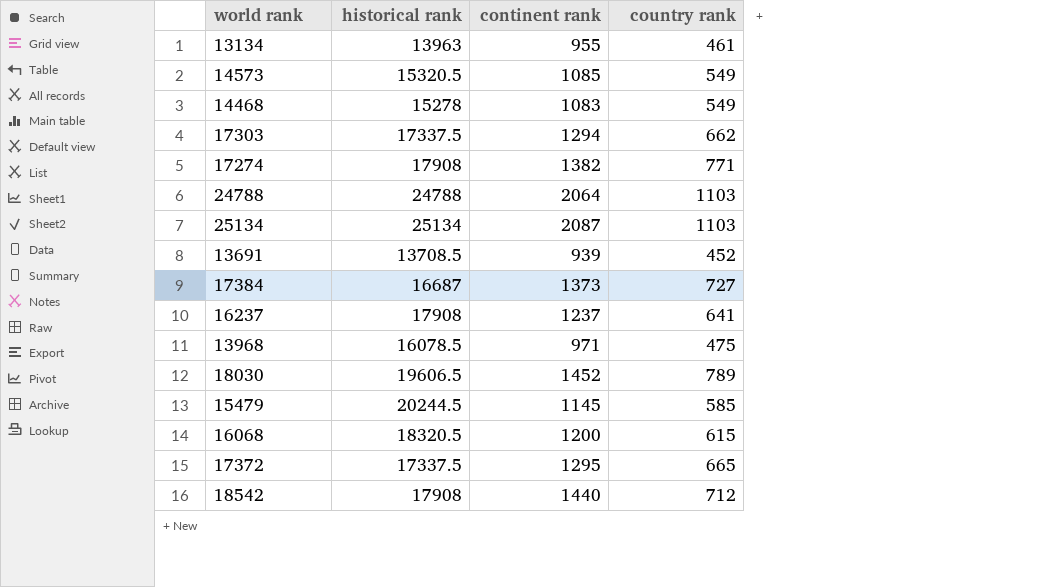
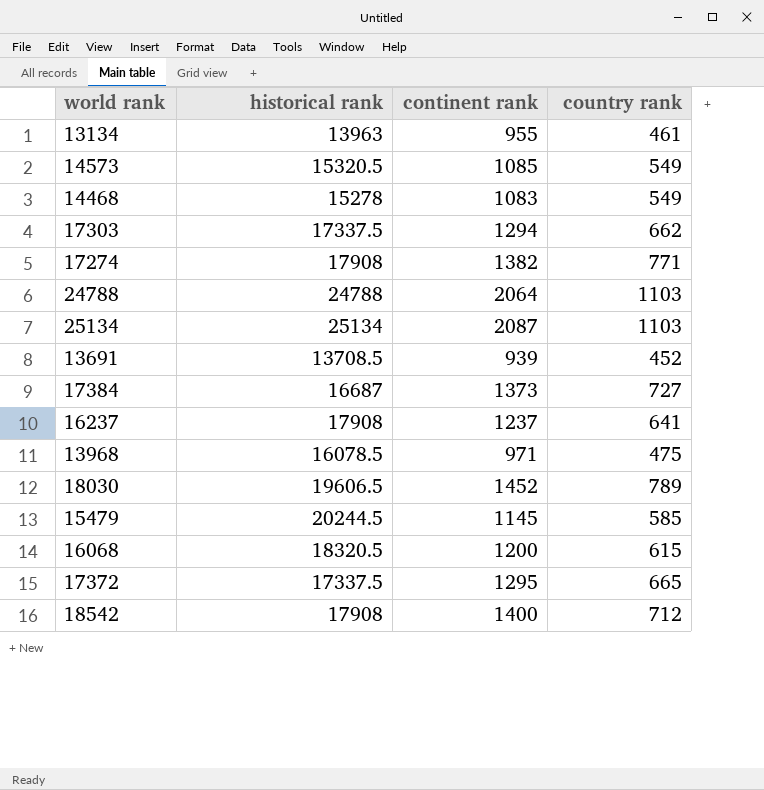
18542 | continent rank: 1440 -> 1400

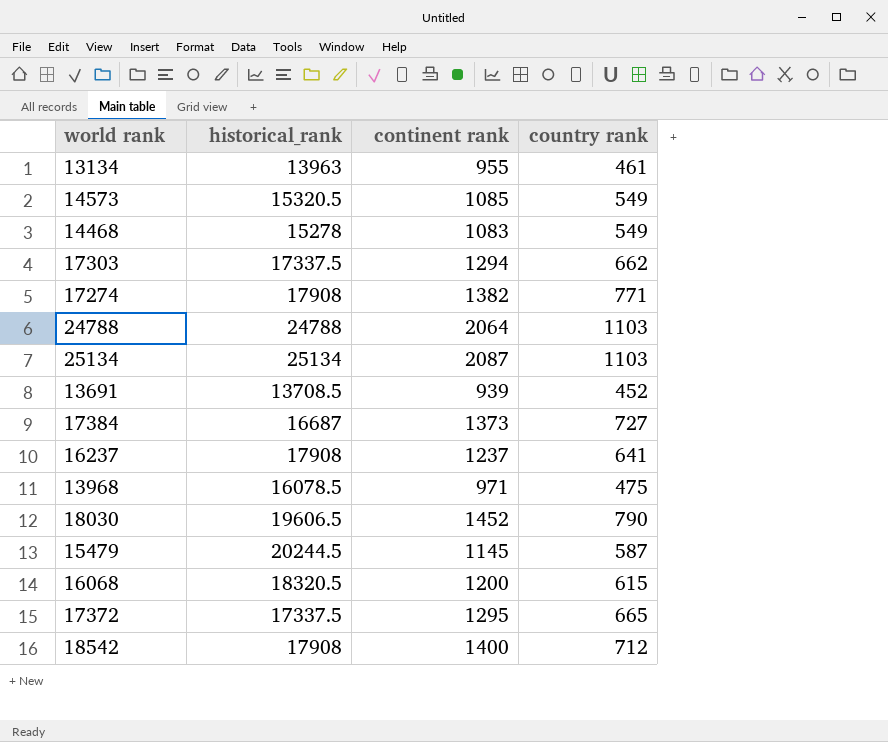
column name: historical rank -> historical_rank
18030 | country rank: 789 -> 790
15479 | country rank: 585 -> 587

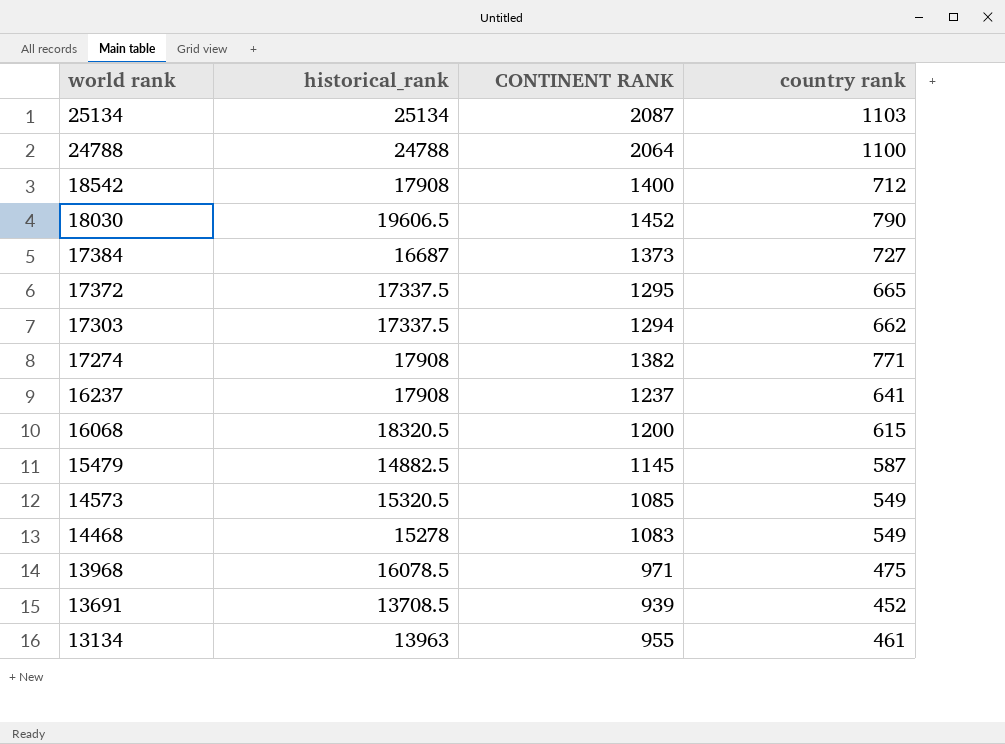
row order: none -> world rank descending
column name: continent rank -> CONTINENT RANK
24788 | country rank: 1103 -> 1100
15479 | historical_rank: 20244.5 -> 14882.5

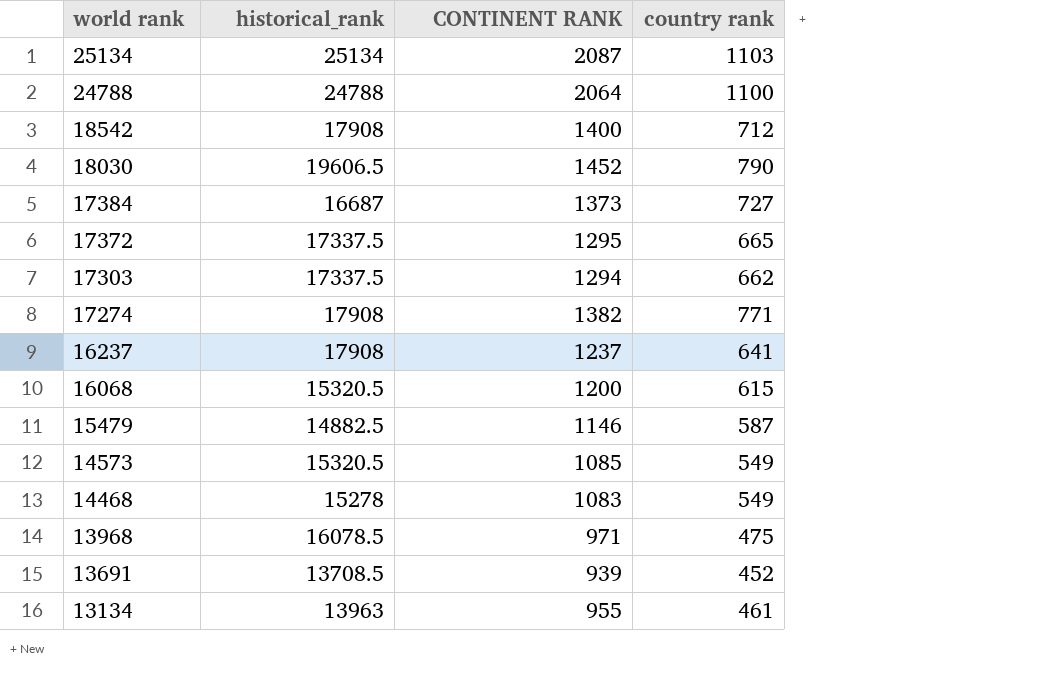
16068 | historical_rank: 18320.5 -> 15320.5
15479 | CONTINENT RANK: 1145 -> 1146

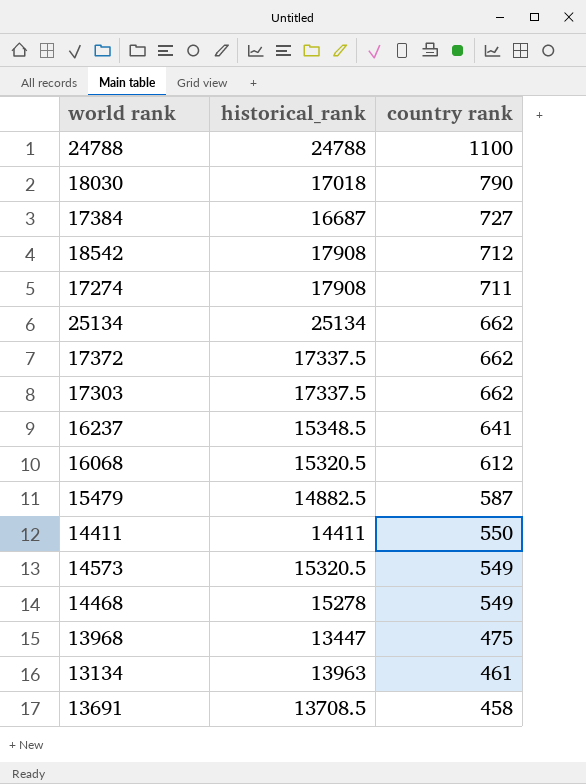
row order: world rank descending -> country rank descending
column CONTINENT RANK | position: 3 -> none
18030 | historical_rank: 19606.5 -> 17018
17274 | country rank: 771 -> 711
25134 | country rank: 1103 -> 662
17372 | country rank: 665 -> 662
16237 | historical_rank: 17908 -> 15348.5
16068 | country rank: 615 -> 612
row 14411: none -> 14411 | 550
13968 | historical_rank: 16078.5 -> 13447
13691 | country rank: 452 -> 458

